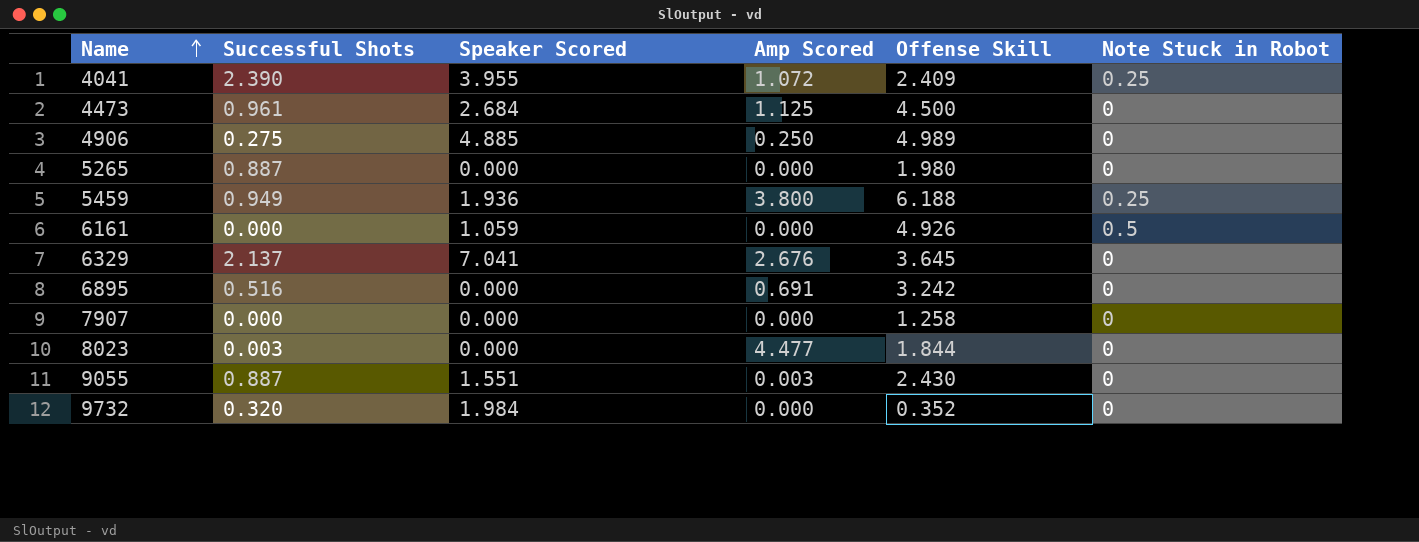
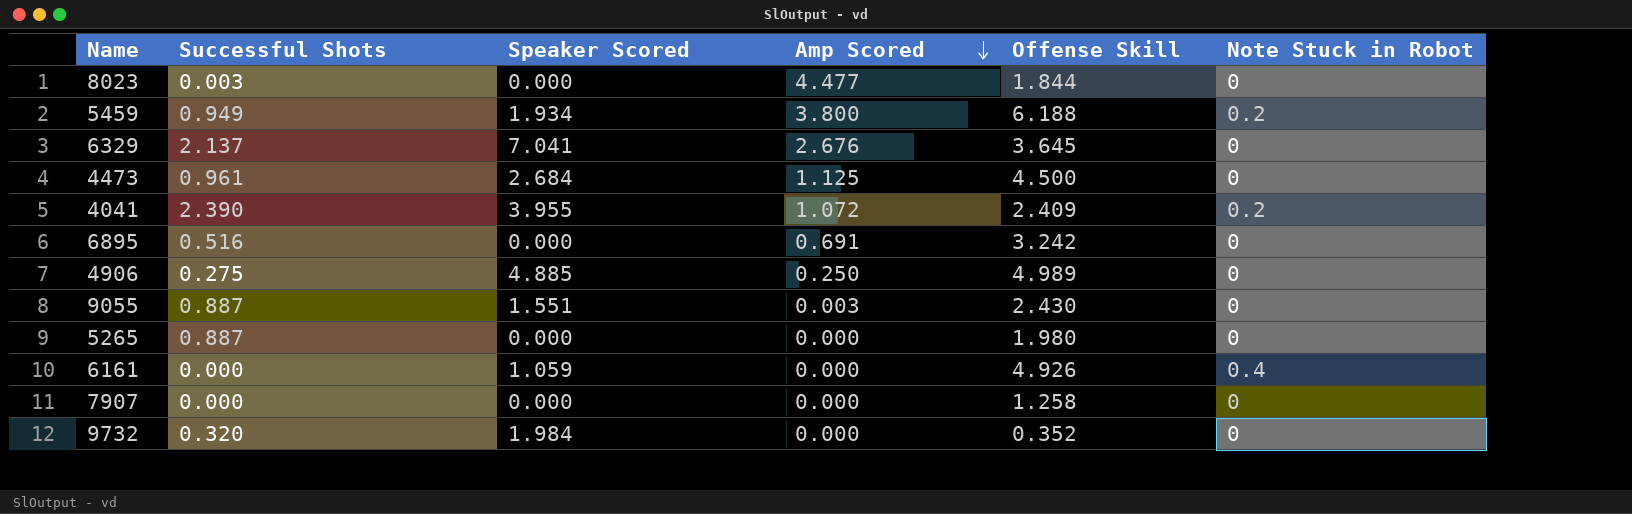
row order: Name ascending -> Amp Scored descending
5459 | Speaker Scored: 1.936 -> 1.934
5459 | Note Stuck in Robot: 0.25 -> 0.2
4041 | Note Stuck in Robot: 0.25 -> 0.2
6161 | Note Stuck in Robot: 0.5 -> 0.4

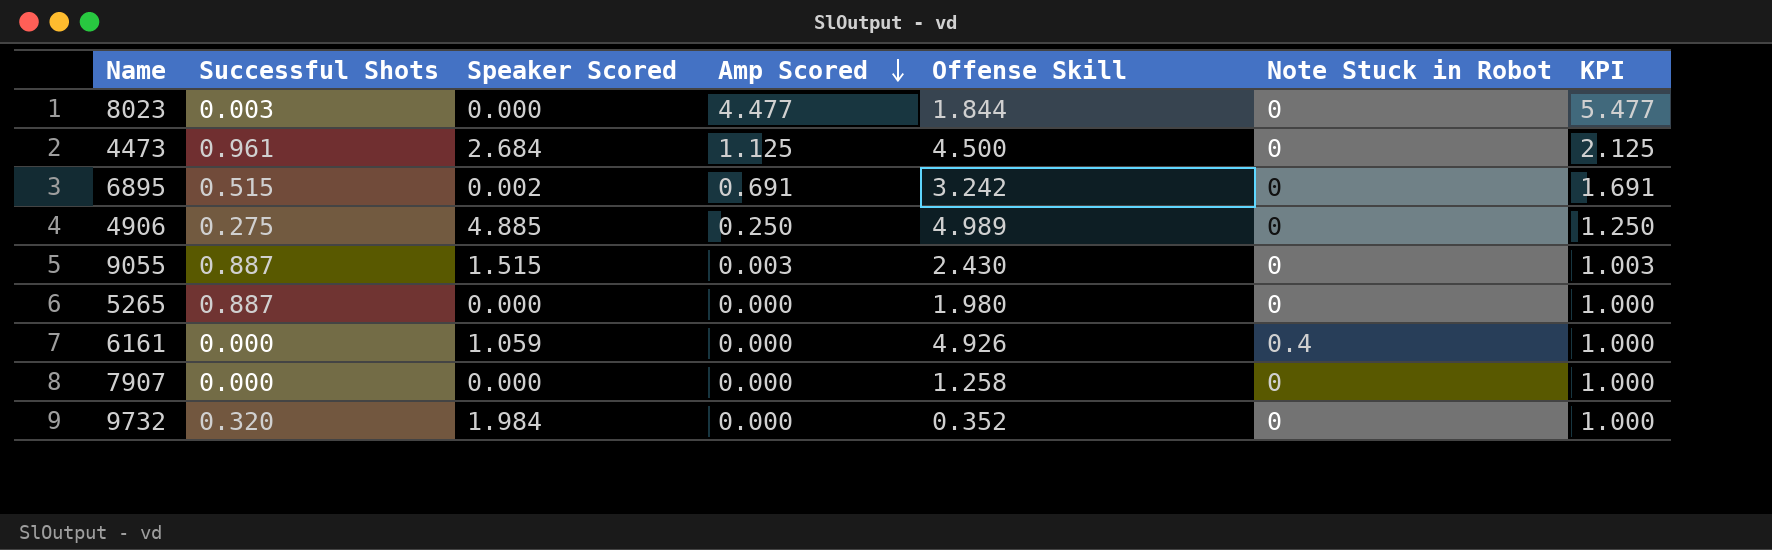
column KPI | formula: none -> [Amp Scored] + 1
row 5459: 0.949 | 1.934 | 3.800 | 6.188 | 0.2 -> none
row 6329: 2.137 | 7.041 | 2.676 | 3.645 | 0 -> none
row 4041: 2.390 | 3.955 | 1.072 | 2.409 | 0.2 -> none
6895 | Successful Shots: 0.516 -> 0.515
6895 | Speaker Scored: 0.000 -> 0.002
9055 | Speaker Scored: 1.551 -> 1.515

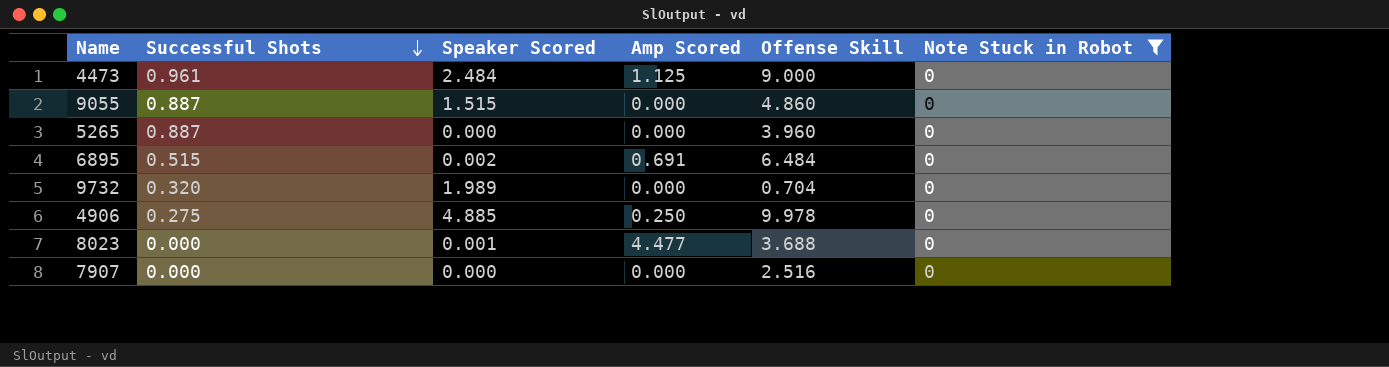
filter: none -> Note Stuck in Robot = 0
row order: Amp Scored descending -> Successful Shots descending
column KPI | formula: [Amp Scored] + 1 -> none
4473 | Speaker Scored: 2.684 -> 2.484
4473 | Offense Skill: 4.500 -> 9.000
9055 | Amp Scored: 0.003 -> 0.000
9055 | Offense Skill: 2.430 -> 4.860
5265 | Offense Skill: 1.980 -> 3.960
6895 | Offense Skill: 3.242 -> 6.484
9732 | Speaker Scored: 1.984 -> 1.989
9732 | Offense Skill: 0.352 -> 0.704
4906 | Offense Skill: 4.989 -> 9.978
8023 | Successful Shots: 0.003 -> 0.000
8023 | Speaker Scored: 0.000 -> 0.001
8023 | Offense Skill: 1.844 -> 3.688
7907 | Offense Skill: 1.258 -> 2.516

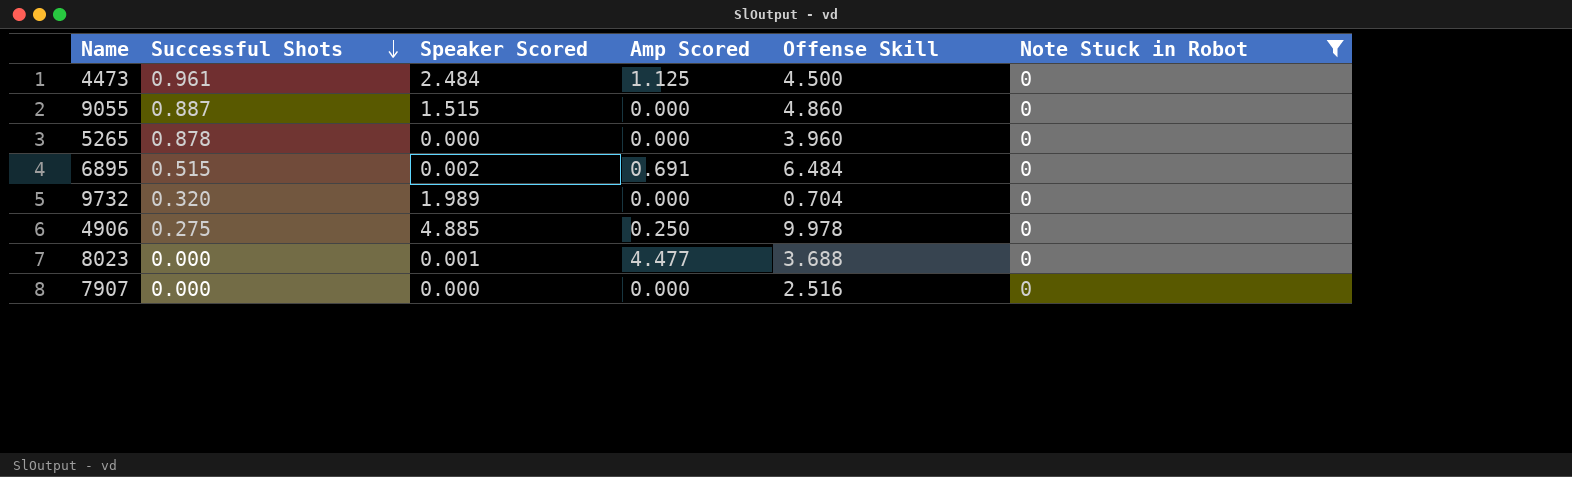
4473 | Offense Skill: 9.000 -> 4.500
5265 | Successful Shots: 0.887 -> 0.878

